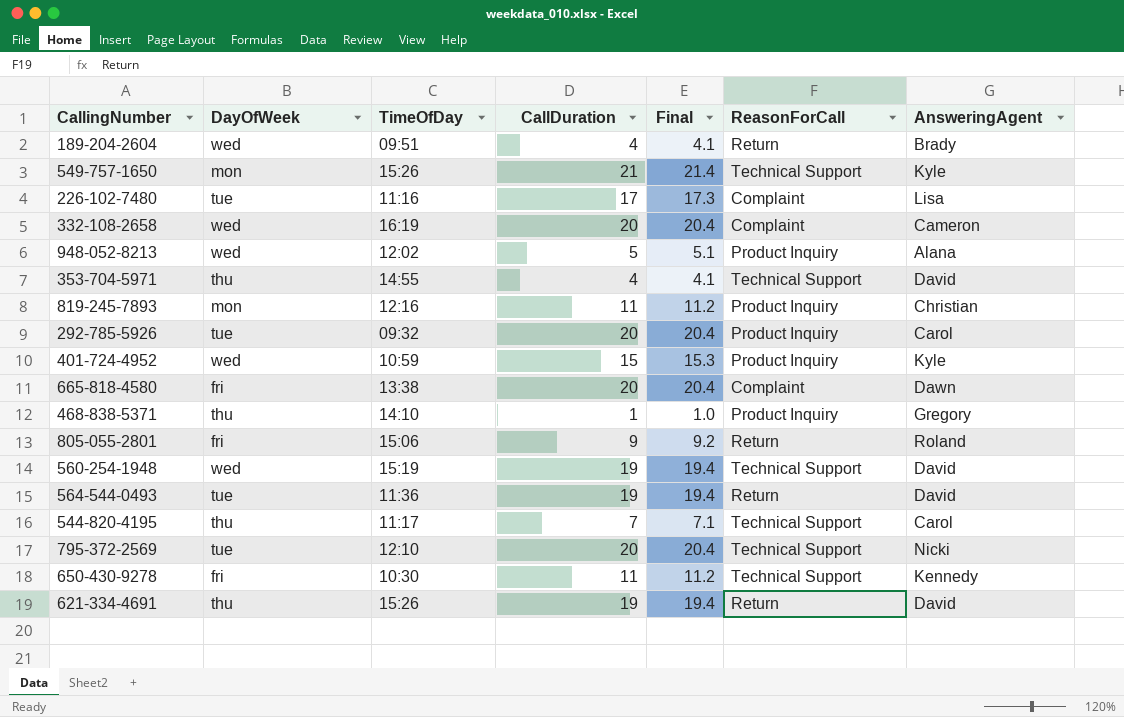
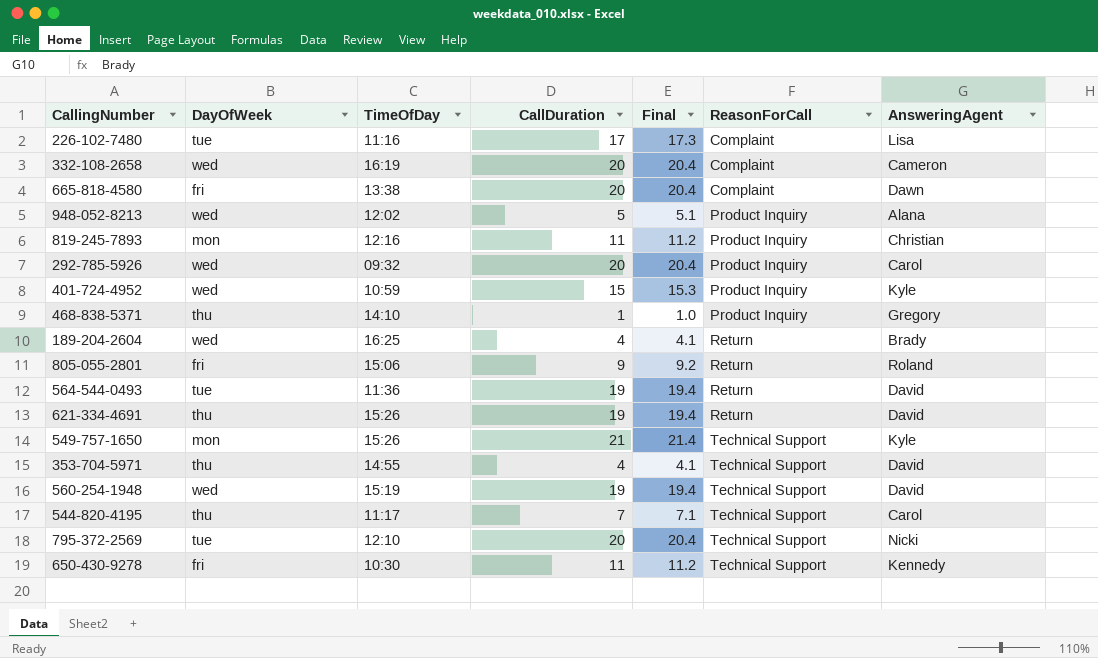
row order: none -> ReasonForCall ascending
292-785-5926 | DayOfWeek: tue -> wed
189-204-2604 | TimeOfDay: 09:51 -> 16:25

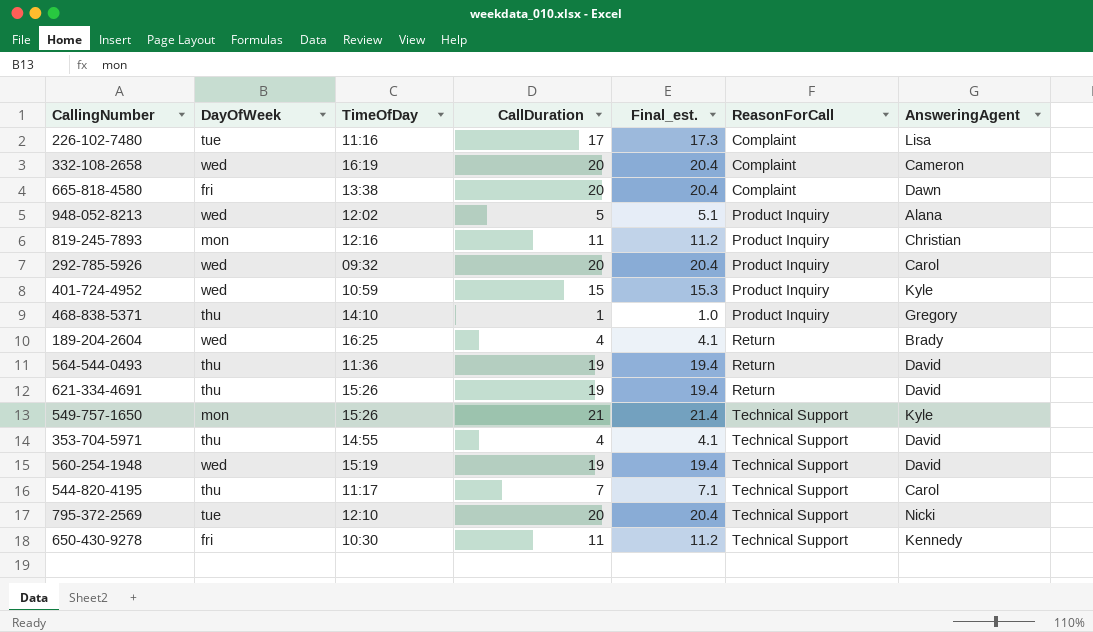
column name: Final -> Final_est.
row 805-055-2801: fri | 15:06 | 9 | 9.2 | Return | Roland -> none
564-544-0493 | DayOfWeek: tue -> thu

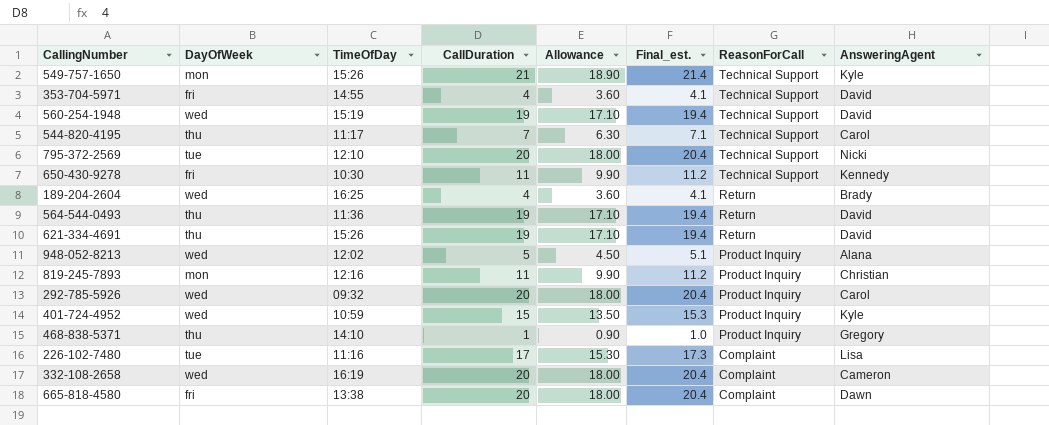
row order: ReasonForCall ascending -> ReasonForCall descending
column Allowance | formula: none -> [CallDuration] * 0.9
353-704-5971 | DayOfWeek: thu -> fri

